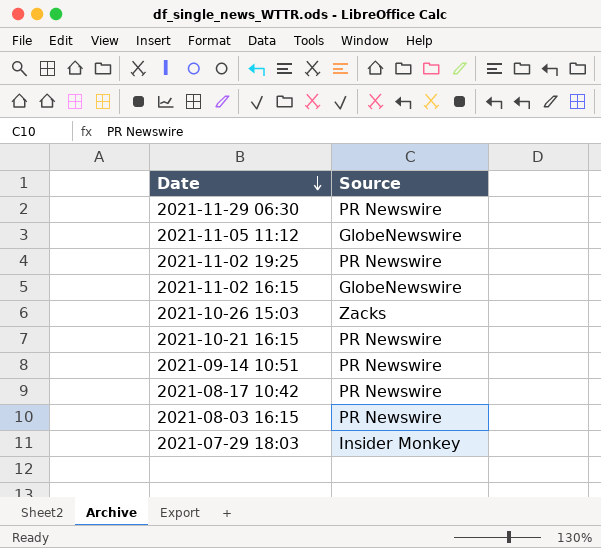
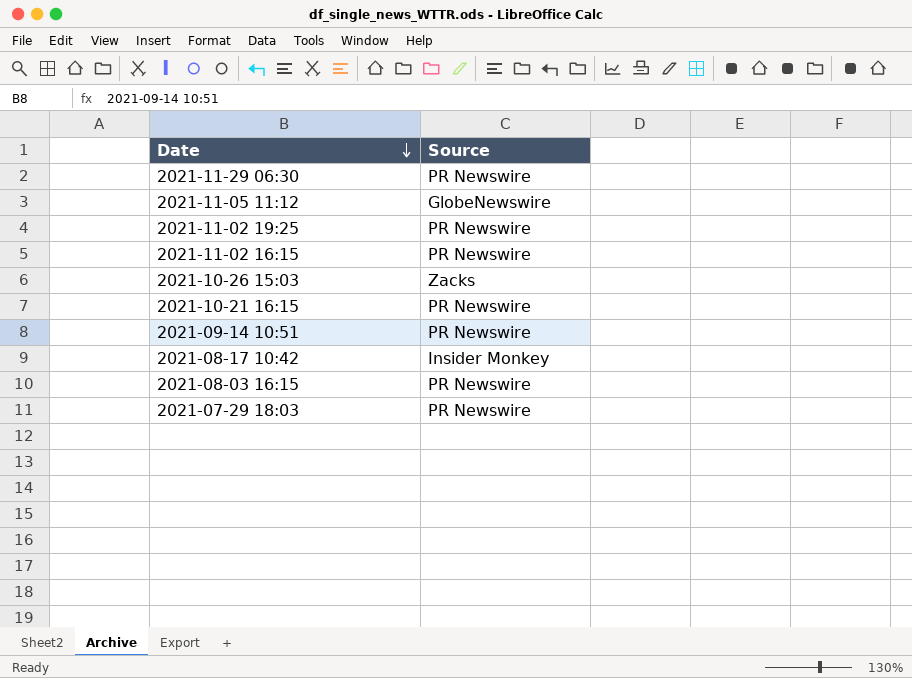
2021-11-02 16:15 | Source: GlobeNewswire -> PR Newswire
2021-08-17 10:42 | Source: PR Newswire -> Insider Monkey
2021-07-29 18:03 | Source: Insider Monkey -> PR Newswire

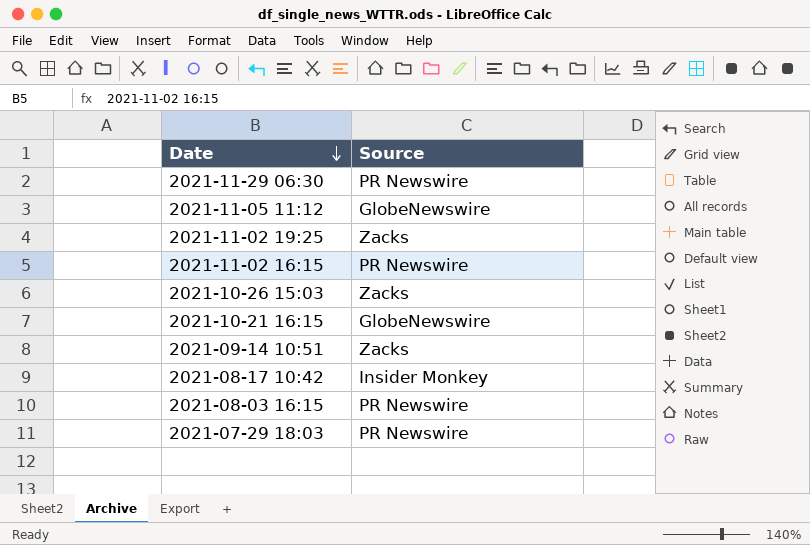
2021-11-02 19:25 | Source: PR Newswire -> Zacks
2021-10-21 16:15 | Source: PR Newswire -> GlobeNewswire
2021-09-14 10:51 | Source: PR Newswire -> Zacks

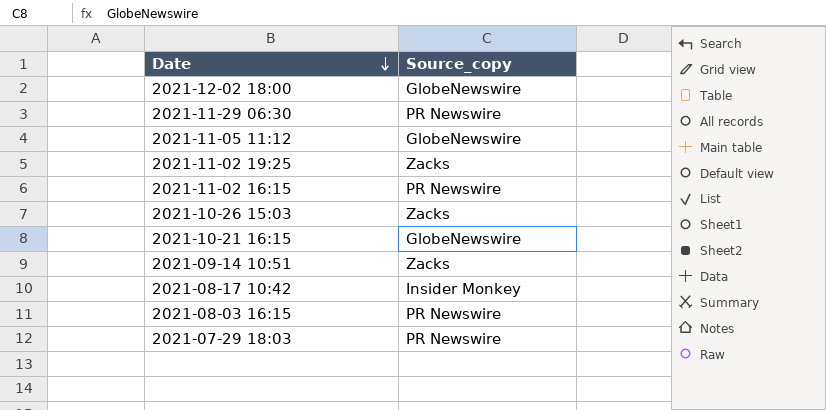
column name: Source -> Source_copy
row 2021-12-02 18:00: none -> GlobeNewswire

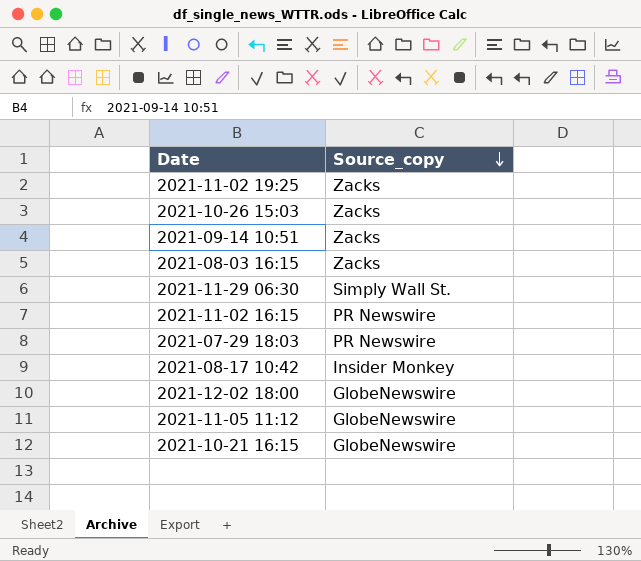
row order: Date descending -> Source_copy descending
2021-08-03 16:15 | Source_copy: PR Newswire -> Zacks
2021-11-29 06:30 | Source_copy: PR Newswire -> Simply Wall St.

